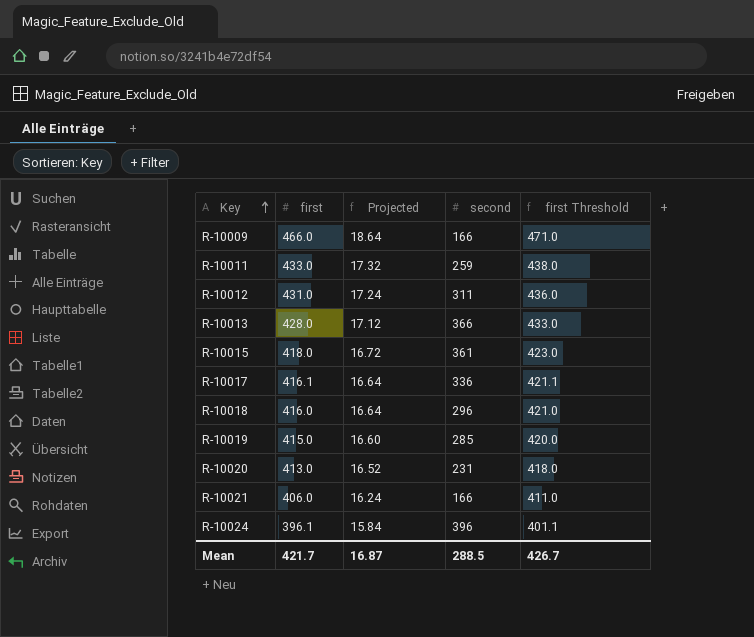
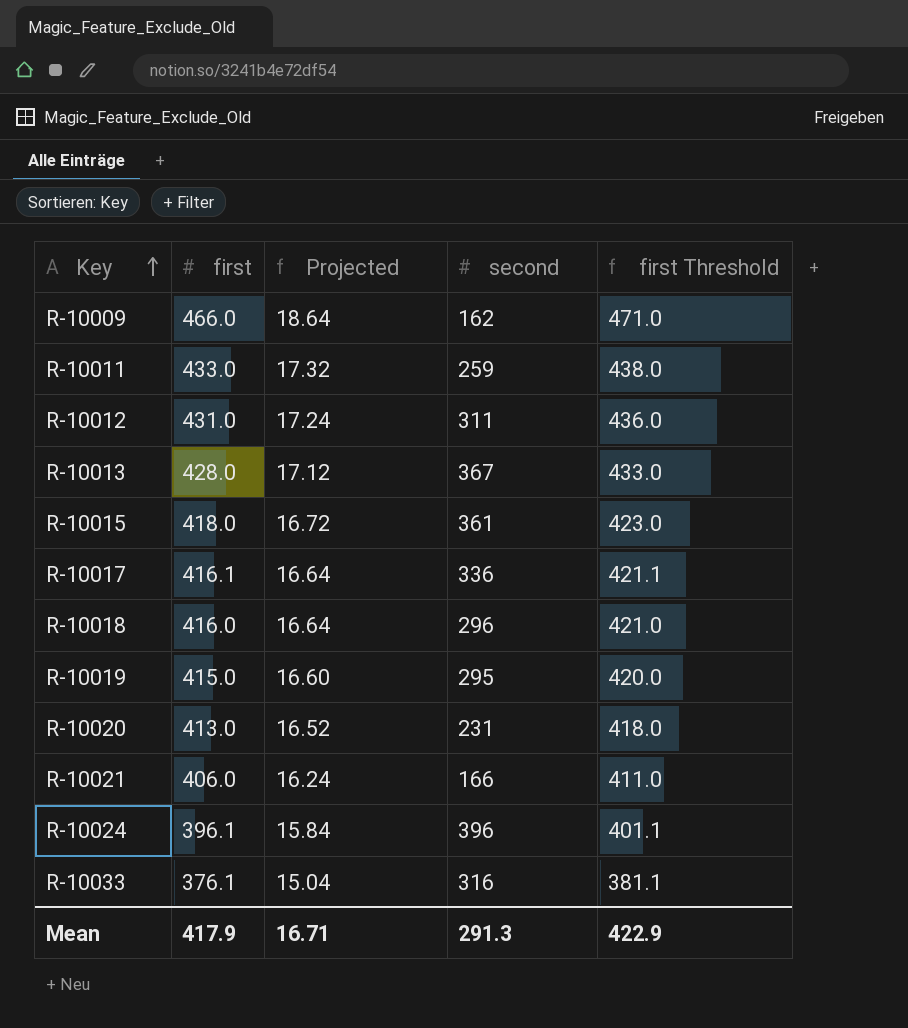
R-10009 | second: 166 -> 162
R-10013 | second: 366 -> 367
R-10019 | second: 285 -> 295
row R-10033: none -> 376.1 | 15.04 | 316 | 381.1
Mean | first: 421.7 -> 417.9
Mean | Projected: 16.87 -> 16.71
Mean | second: 288.5 -> 291.3
Mean | first Threshold: 426.7 -> 422.9

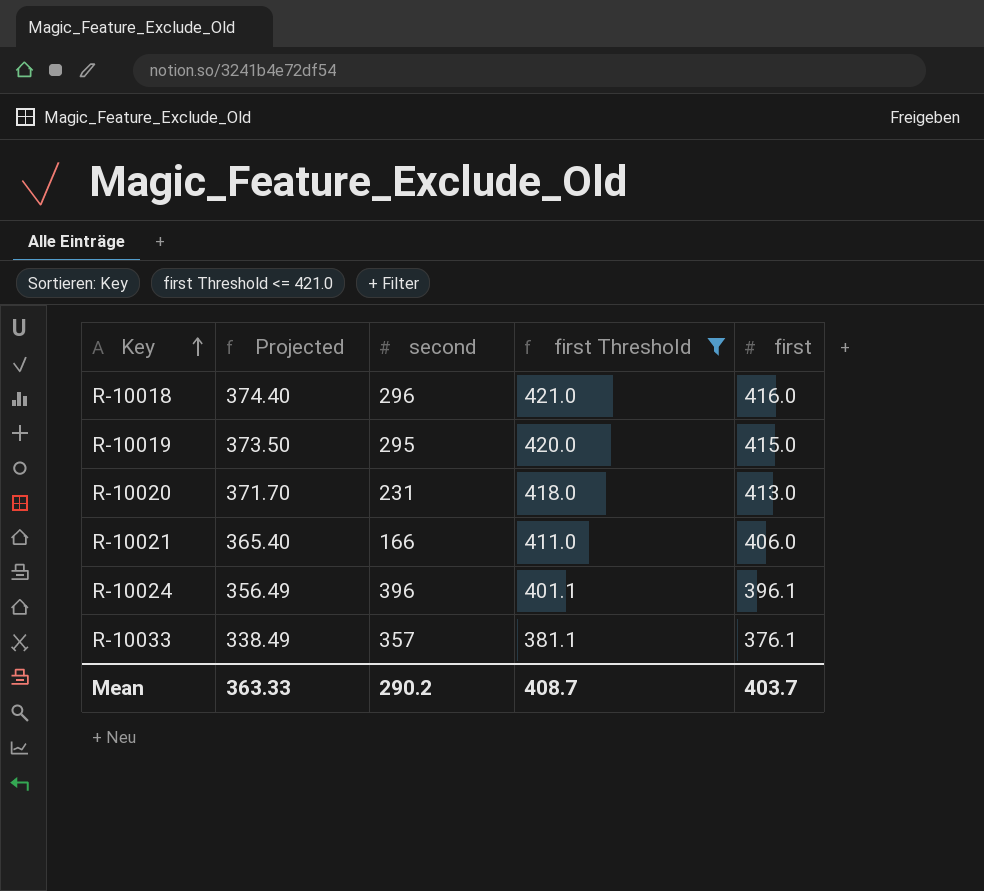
filter: none -> first Threshold <= 421.0
column Projected | formula: [first] * 0.04 -> [first] * 0.9
column first | position: 2 -> 5
R-10033 | second: 316 -> 357
Mean | Projected: 16.71 -> 363.33
Mean | second: 291.3 -> 290.2
Mean | first Threshold: 422.9 -> 408.7
Mean | first: 417.9 -> 403.7

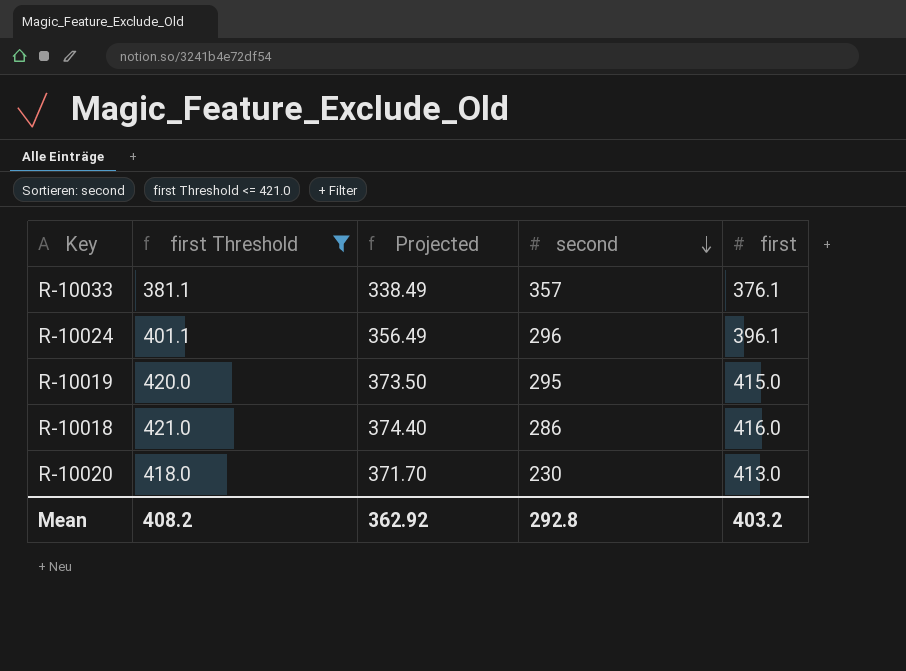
row order: Key ascending -> second descending
column first Threshold | position: 4 -> 2
row R-10021: 365.40 | 166 | 411.0 | 406.0 -> none
R-10024 | second: 396 -> 296
R-10018 | second: 296 -> 286
R-10020 | second: 231 -> 230
Mean | first Threshold: 408.7 -> 408.2
Mean | Projected: 363.33 -> 362.92
Mean | second: 290.2 -> 292.8
Mean | first: 403.7 -> 403.2

